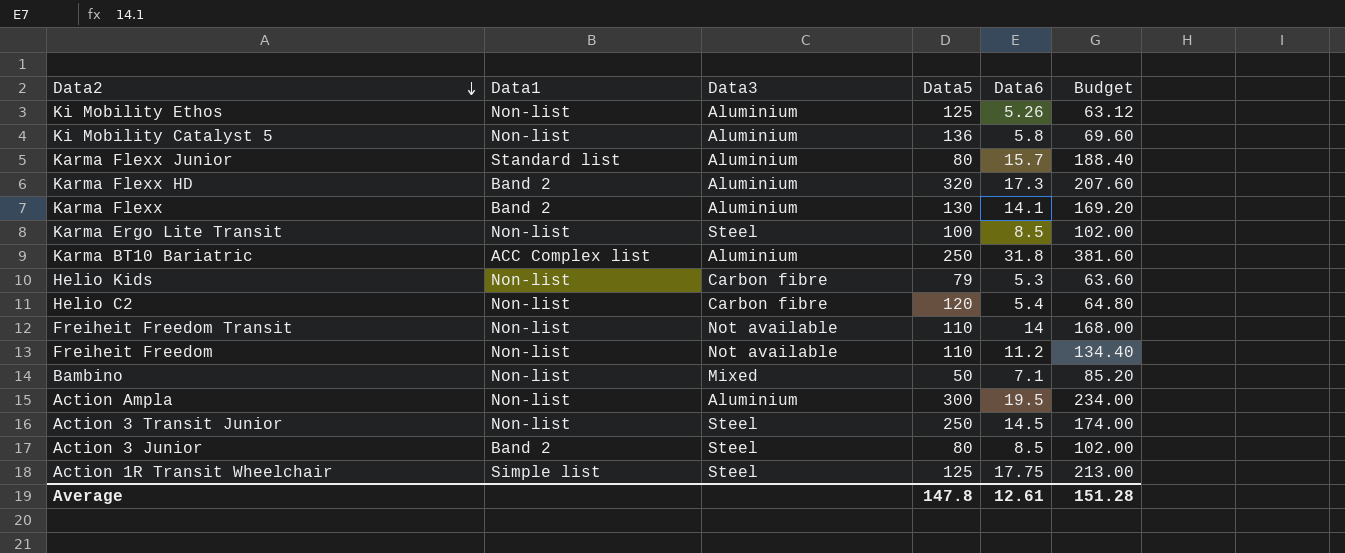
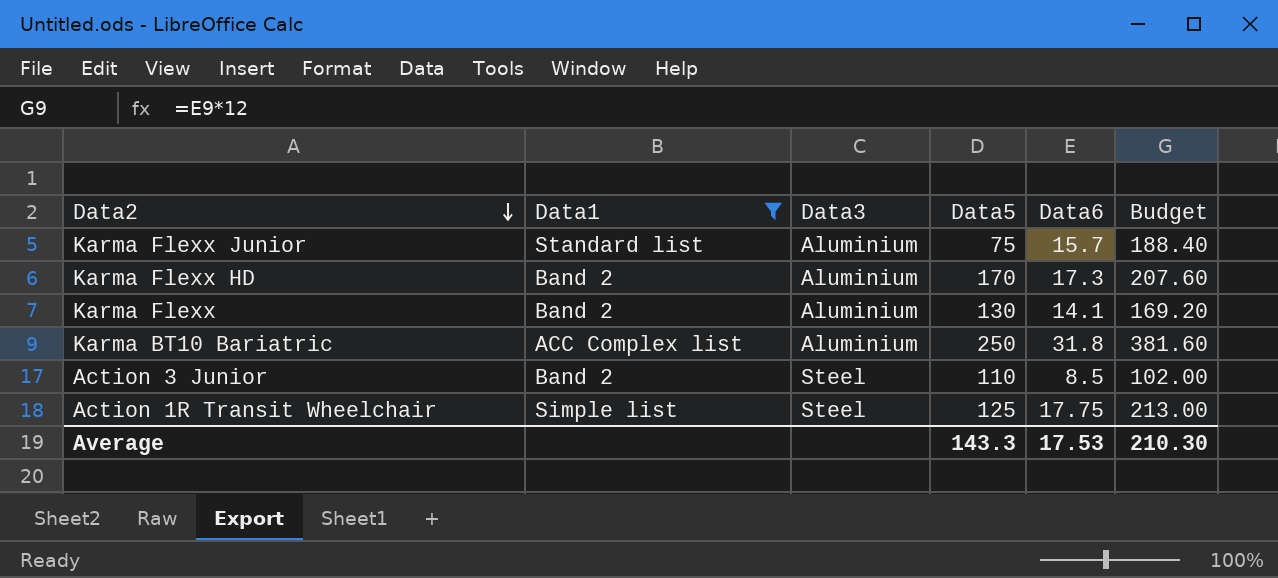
filter: none -> Data1 != Non-list
Karma Flexx Junior | Data5: 80 -> 75
Karma Flexx HD | Data5: 320 -> 170
Action 3 Junior | Data5: 80 -> 110
Average | Data5: 147.8 -> 143.3
Average | Data6: 12.61 -> 17.53
Average | Budget: 151.28 -> 210.30

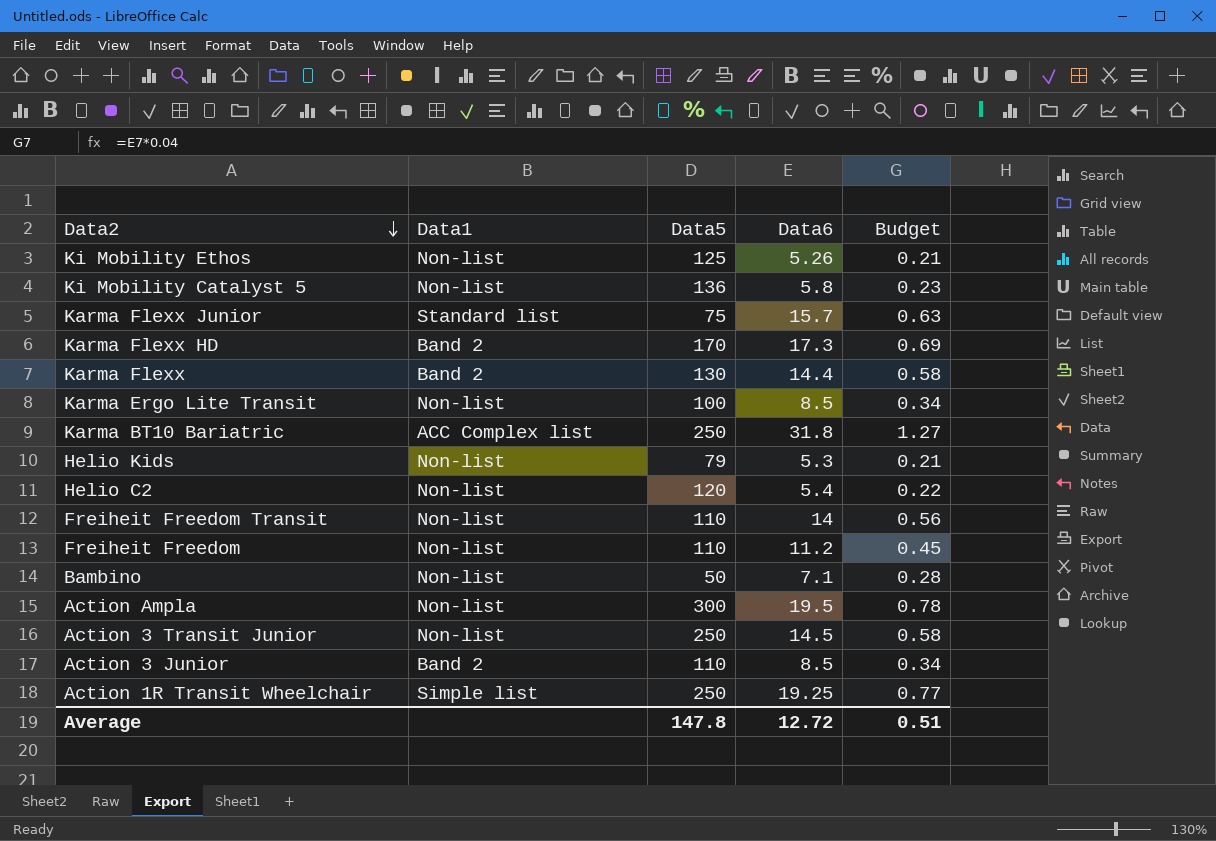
filter: Data1 != Non-list -> none
column Data3 | position: 3 -> none
column Budget | formula: [Data6] * 12 -> [Data6] * 0.04
Karma Flexx | Data6: 14.1 -> 14.4
Action 1R Transit Wheelchair | Data5: 125 -> 250
Action 1R Transit Wheelchair | Data6: 17.75 -> 19.25
Average | Data5: 143.3 -> 147.8
Average | Data6: 17.53 -> 12.72
Average | Budget: 210.30 -> 0.51

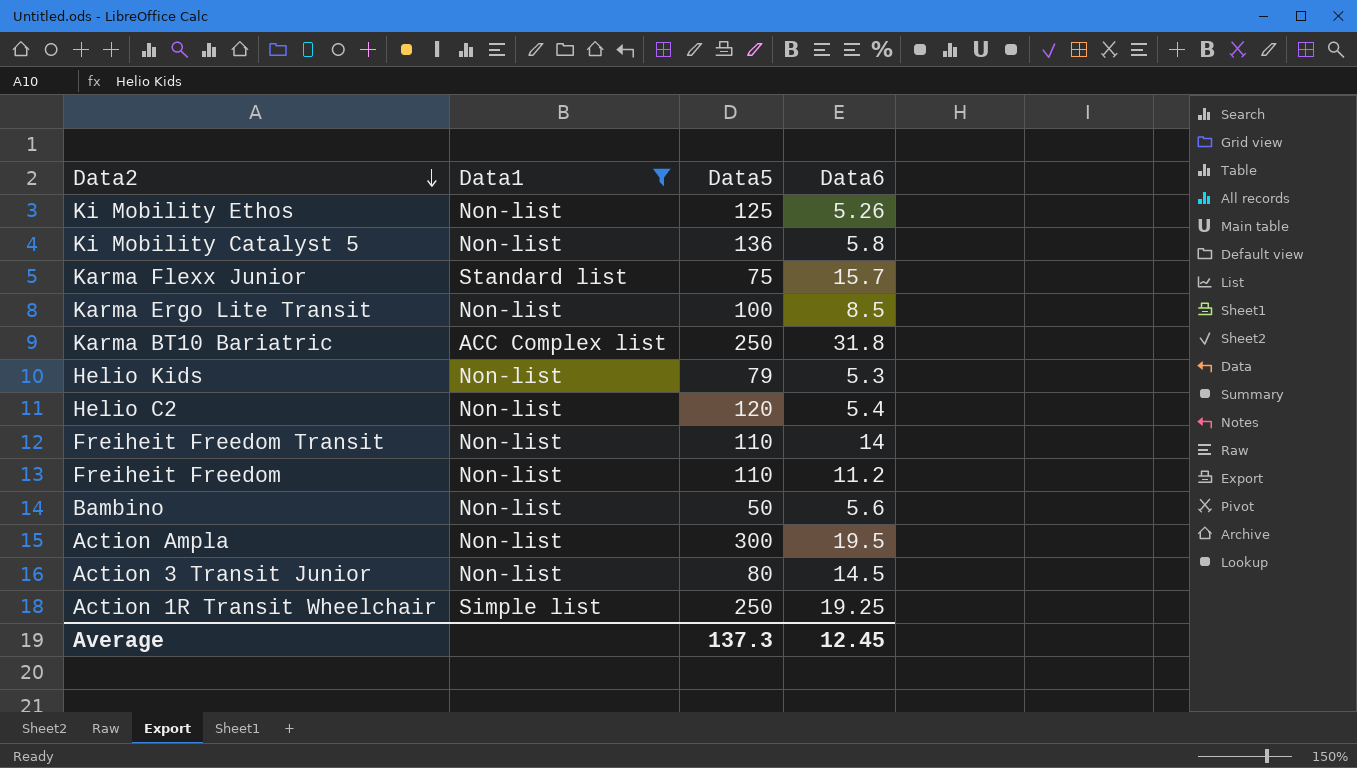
filter: none -> Data1 != Band 2
column Budget | formula: [Data6] * 0.04 -> none
Bambino | Data6: 7.1 -> 5.6
Action 3 Transit Junior | Data5: 250 -> 80
Average | Data5: 147.8 -> 137.3
Average | Data6: 12.72 -> 12.45

